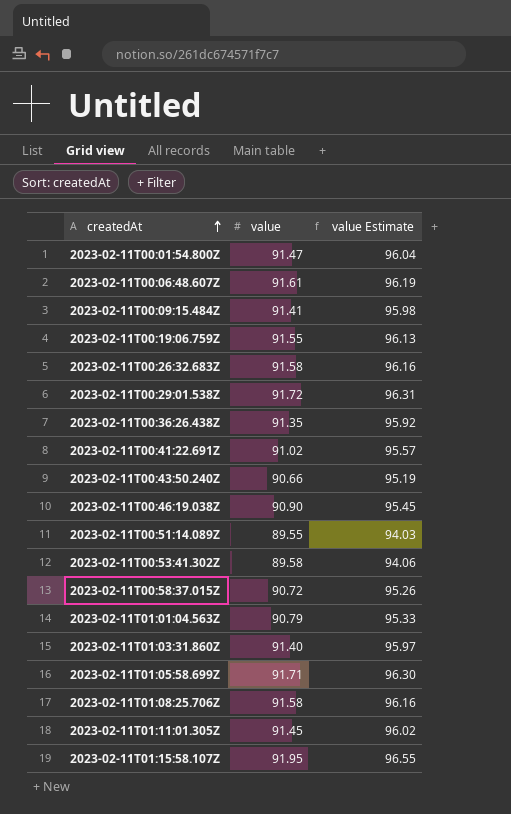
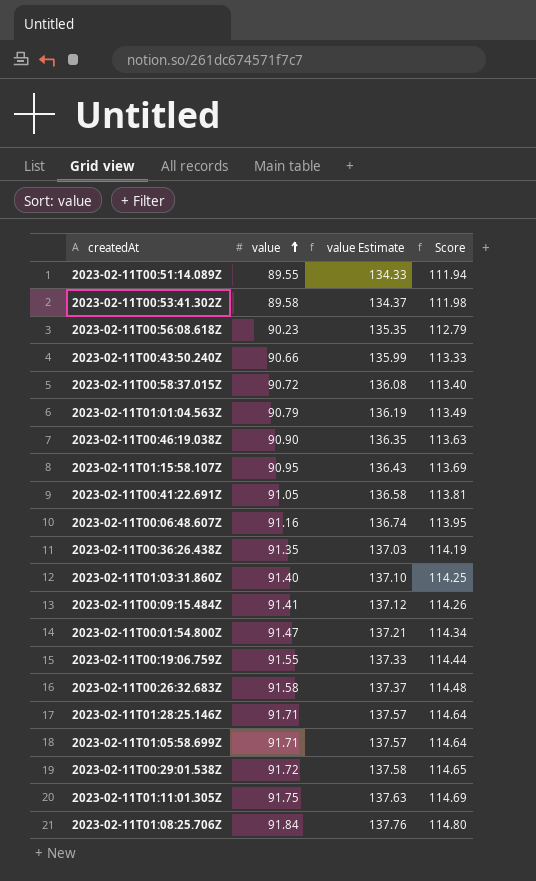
row order: createdAt ascending -> value ascending
column value Estimate | formula: [value] * 1.05 -> [value] * 1.5
column Score | formula: none -> [value] * 1.25
row 2023-02-11T00:56:08.618Z: none -> 90.23 | 135.35 | 112.79
2023-02-11T01:15:58.107Z | value: 91.95 -> 90.95
2023-02-11T00:41:22.691Z | value: 91.02 -> 91.05
2023-02-11T00:06:48.607Z | value: 91.61 -> 91.16
row 2023-02-11T01:28:25.146Z: none -> 91.71 | 137.57 | 114.64
2023-02-11T01:11:01.305Z | value: 91.45 -> 91.75
2023-02-11T01:08:25.706Z | value: 91.58 -> 91.84

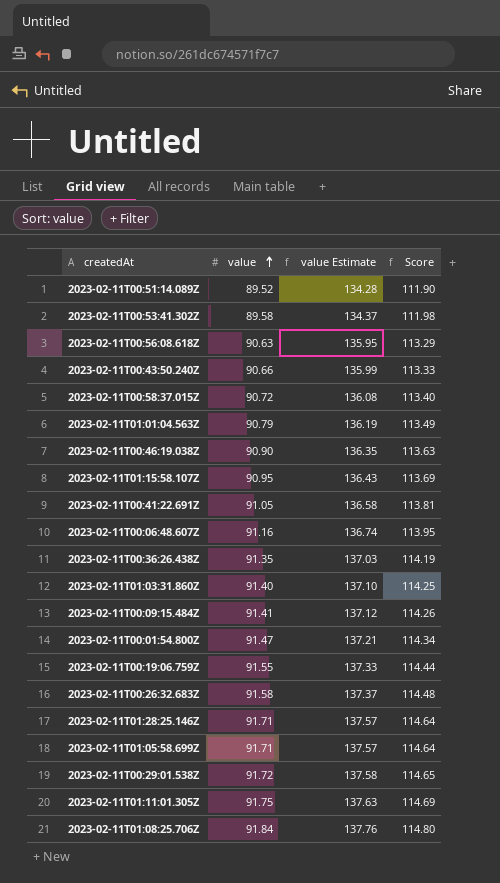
2023-02-11T00:51:14.089Z | value: 89.55 -> 89.52
2023-02-11T00:51:14.089Z | value Estimate: 134.33 -> 134.28
2023-02-11T00:51:14.089Z | Score: 111.94 -> 111.90
2023-02-11T00:56:08.618Z | value: 90.23 -> 90.63
2023-02-11T00:56:08.618Z | value Estimate: 135.35 -> 135.95
2023-02-11T00:56:08.618Z | Score: 112.79 -> 113.29

